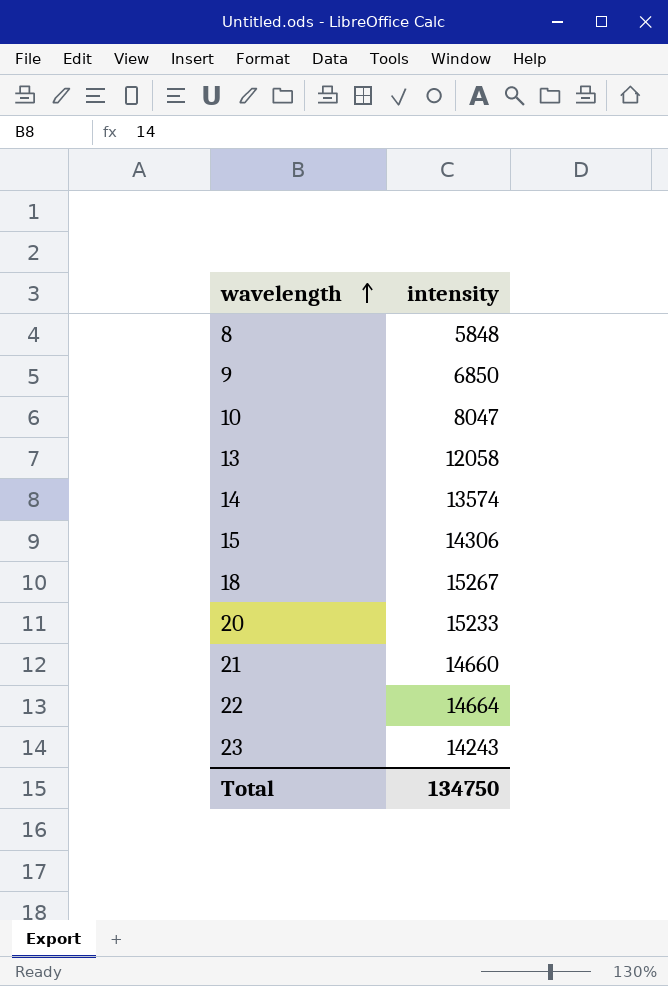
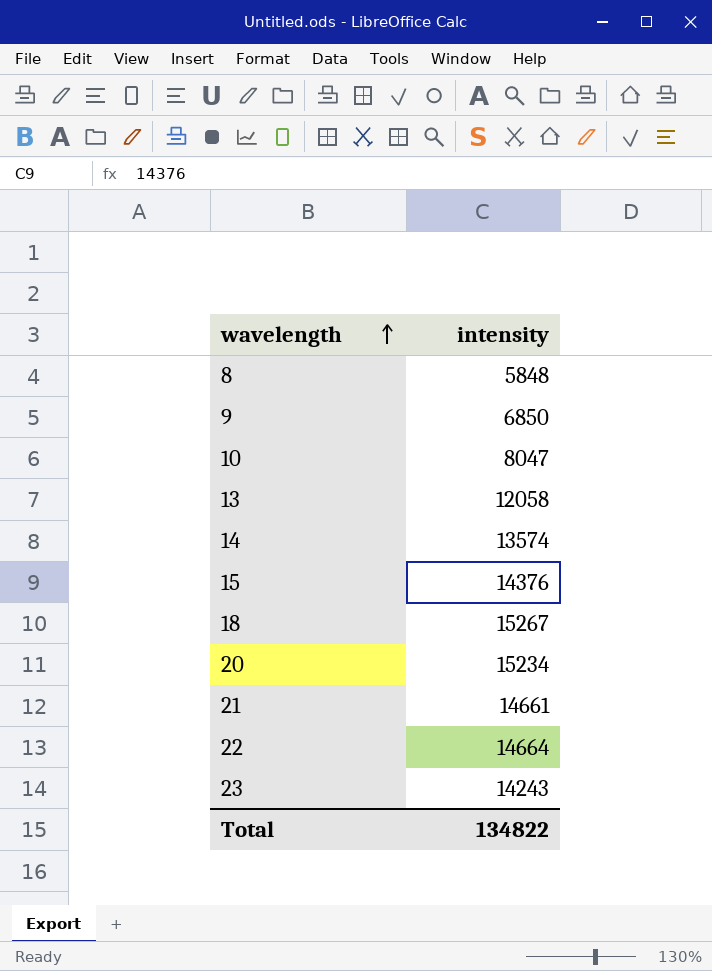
15 | intensity: 14306 -> 14376
20 | intensity: 15233 -> 15234
21 | intensity: 14660 -> 14661
Total | intensity: 134750 -> 134822

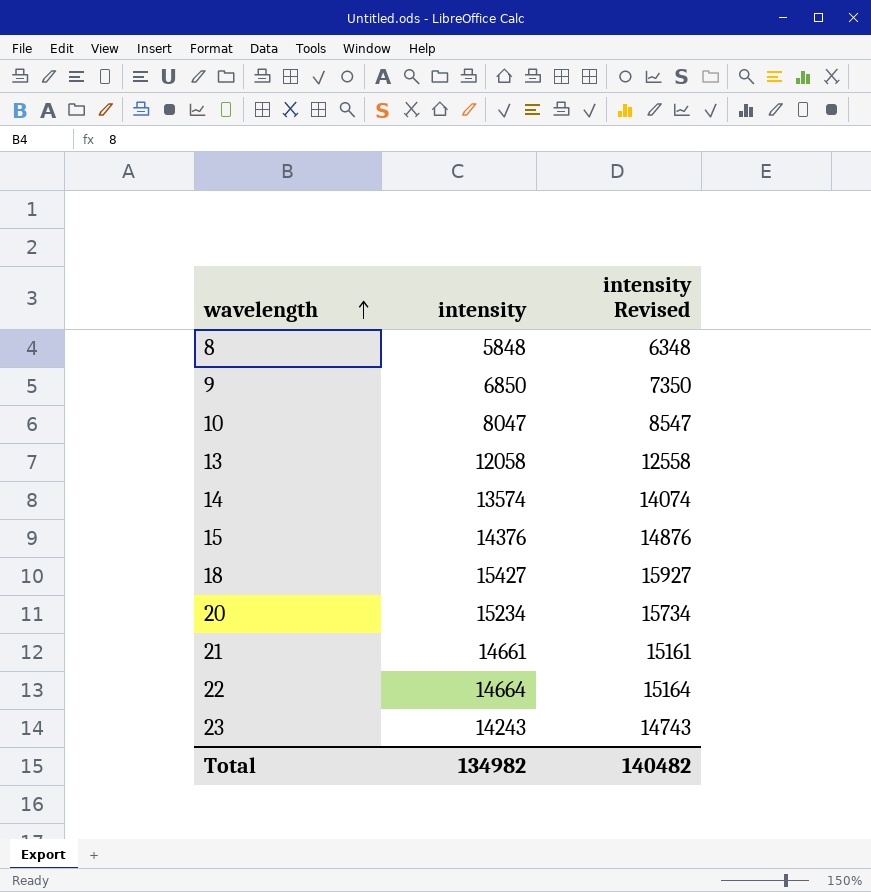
column intensity Revised | formula: none -> [intensity] + 500
18 | intensity: 15267 -> 15427
Total | intensity: 134822 -> 134982

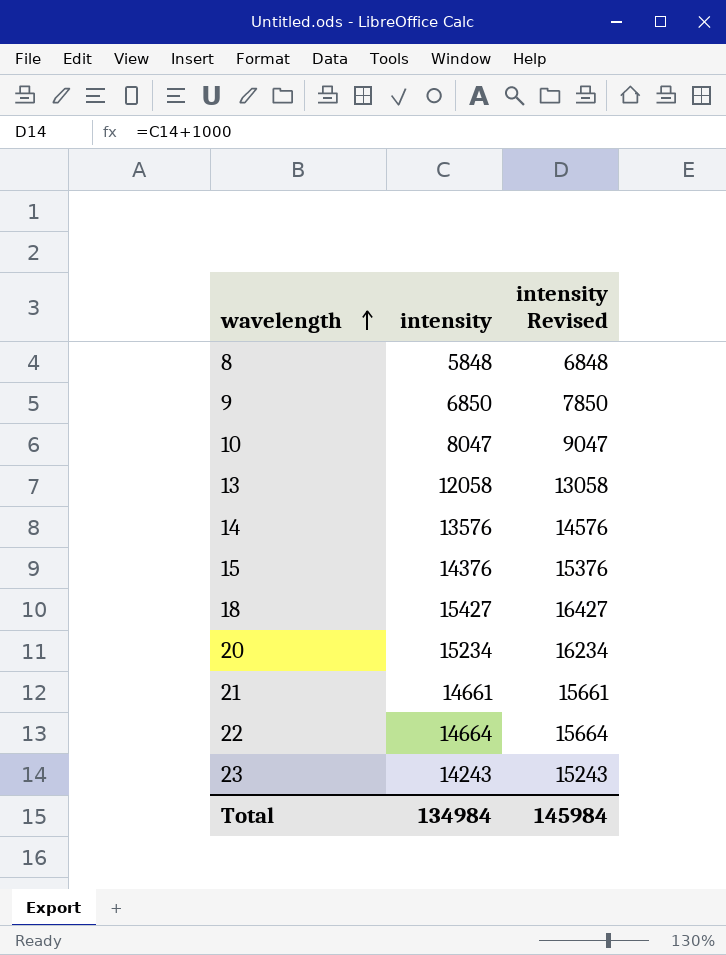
column intensity Revised | formula: [intensity] + 500 -> [intensity] + 1000
14 | intensity: 13574 -> 13576
Total | intensity: 134982 -> 134984
Total | intensity Revised: 140482 -> 145984

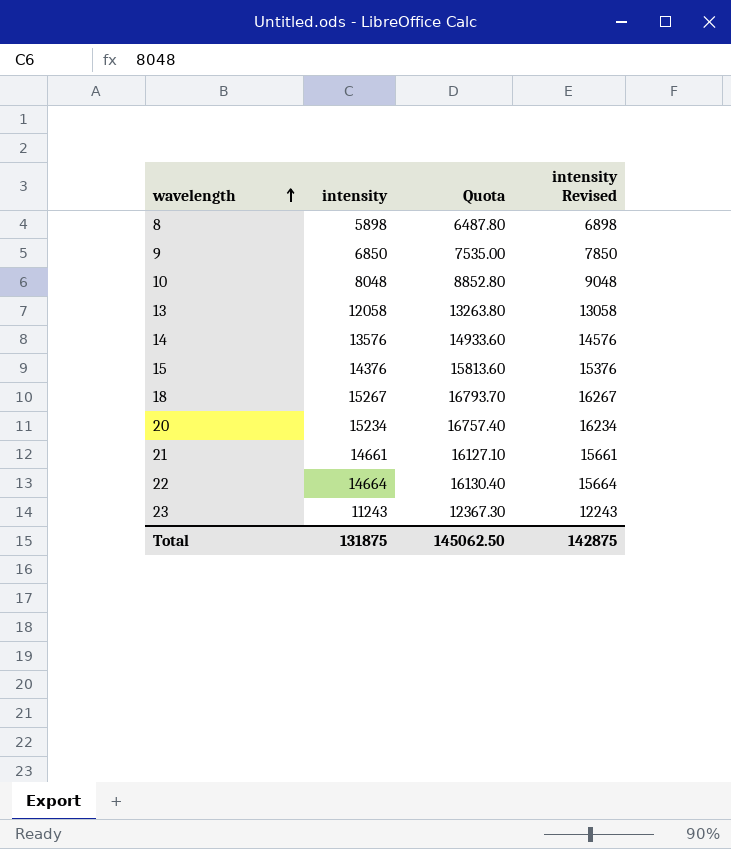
column Quota | formula: none -> [intensity] * 1.1
8 | intensity: 5848 -> 5898
8 | intensity Revised: 6848 -> 6898
10 | intensity: 8047 -> 8048
10 | intensity Revised: 9047 -> 9048
18 | intensity: 15427 -> 15267
18 | intensity Revised: 16427 -> 16267
23 | intensity: 14243 -> 11243
23 | intensity Revised: 15243 -> 12243
Total | intensity: 134984 -> 131875
Total | intensity Revised: 145984 -> 142875

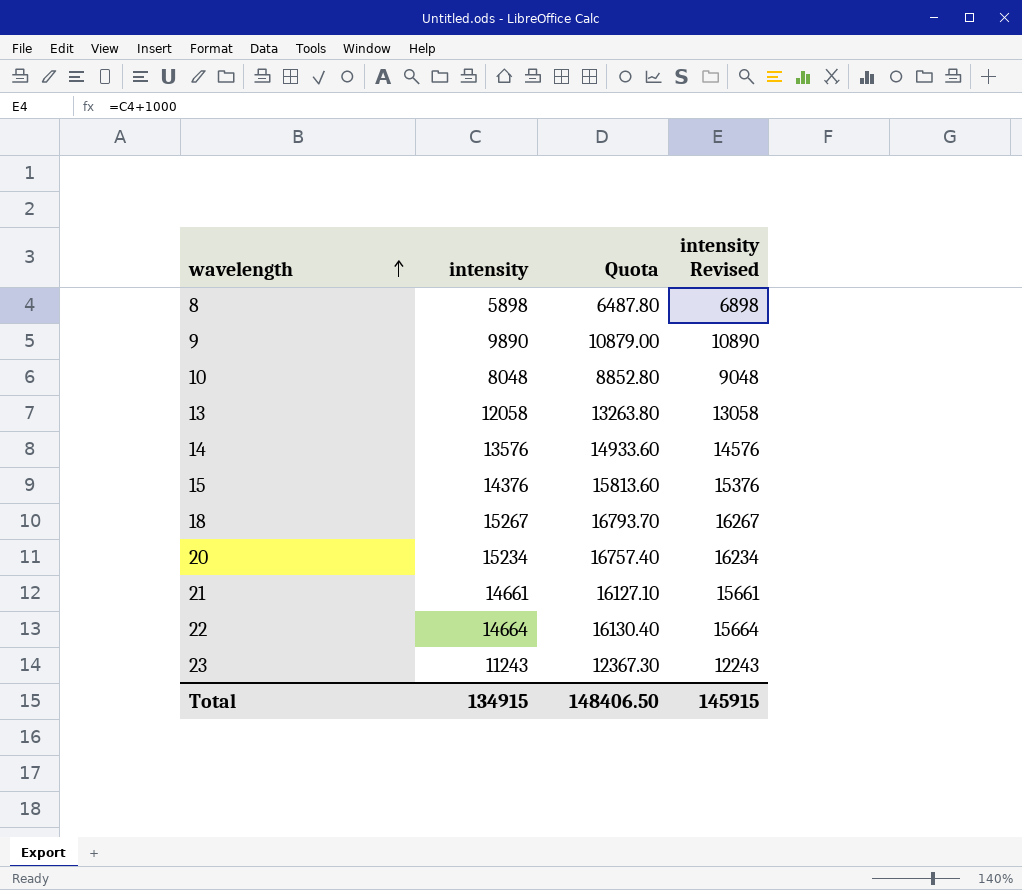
9 | intensity: 6850 -> 9890
9 | Quota: 7535.00 -> 10879.00
9 | intensity Revised: 7850 -> 10890
Total | intensity: 131875 -> 134915
Total | Quota: 145062.50 -> 148406.50
Total | intensity Revised: 142875 -> 145915

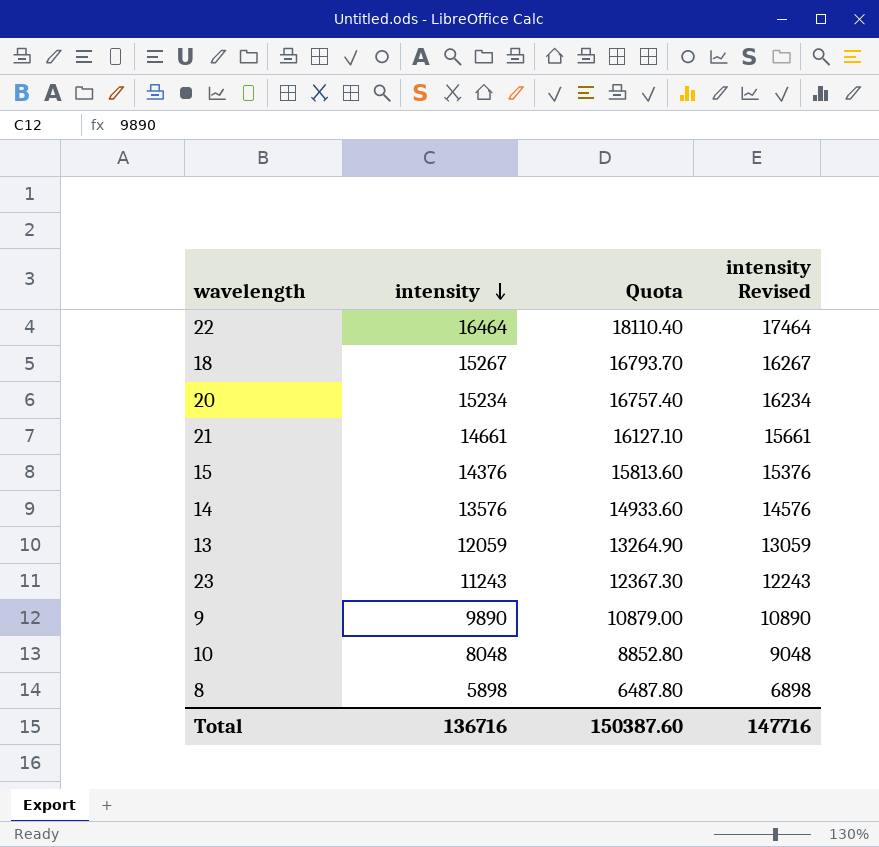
row order: wavelength ascending -> intensity descending
22 | intensity: 14664 -> 16464
22 | Quota: 16130.40 -> 18110.40
22 | intensity Revised: 15664 -> 17464
13 | intensity: 12058 -> 12059
13 | Quota: 13263.80 -> 13264.90
13 | intensity Revised: 13058 -> 13059
Total | intensity: 134915 -> 136716
Total | Quota: 148406.50 -> 150387.60
Total | intensity Revised: 145915 -> 147716

